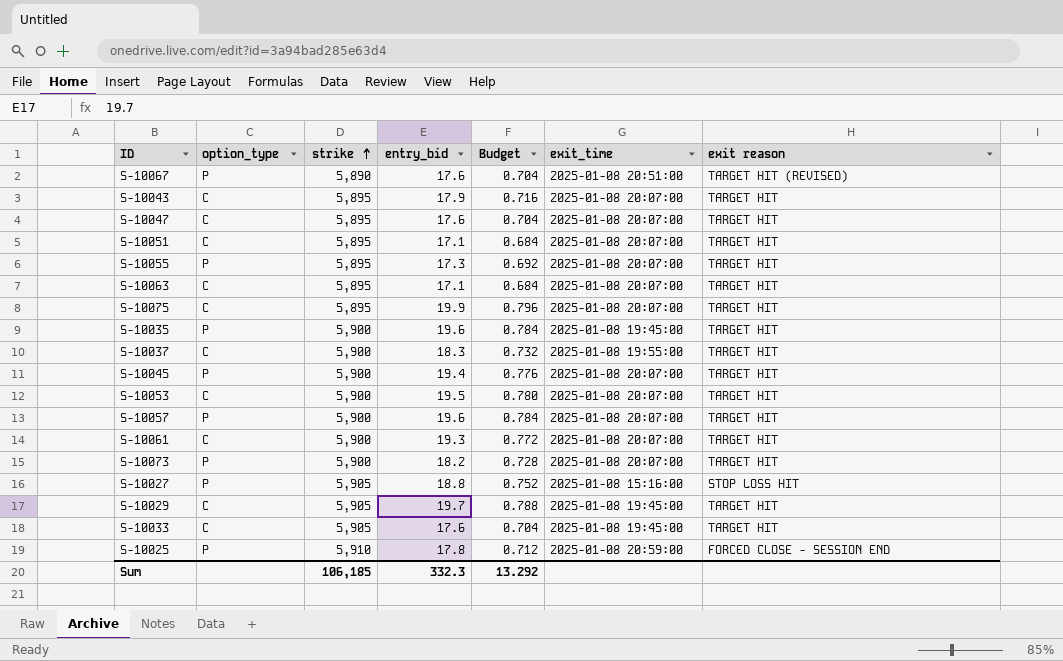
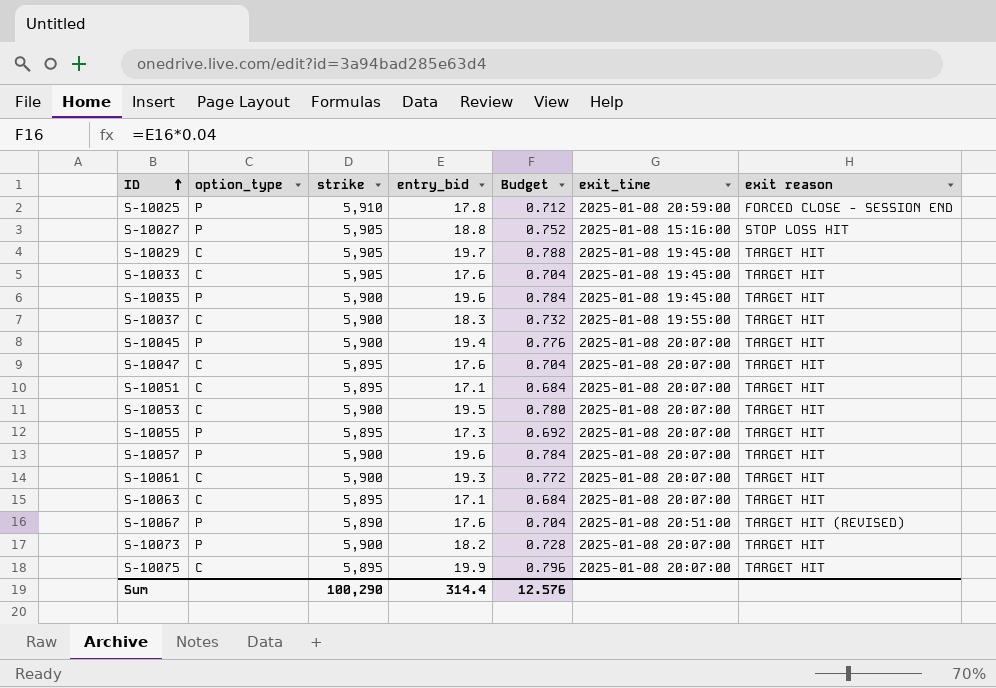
row order: strike ascending -> ID ascending
row S-10043: C | 5,895 | 17.9 | 0.716 | 2025-01-08 20:07:00 | TARGET HIT -> none
Sum | strike: 106,185 -> 100,290
Sum | entry_bid: 332.3 -> 314.4
Sum | Budget: 13.292 -> 12.576

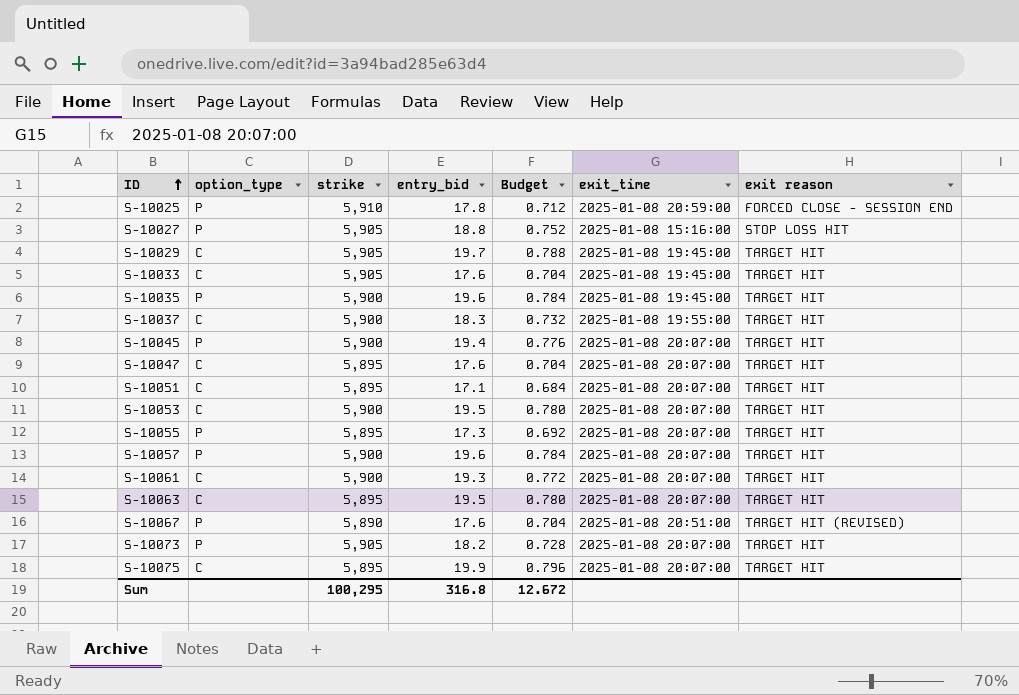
S-10063 | entry_bid: 17.1 -> 19.5
S-10063 | Budget: 0.684 -> 0.780
S-10073 | strike: 5,900 -> 5,905
Sum | strike: 100,290 -> 100,295
Sum | entry_bid: 314.4 -> 316.8
Sum | Budget: 12.576 -> 12.672

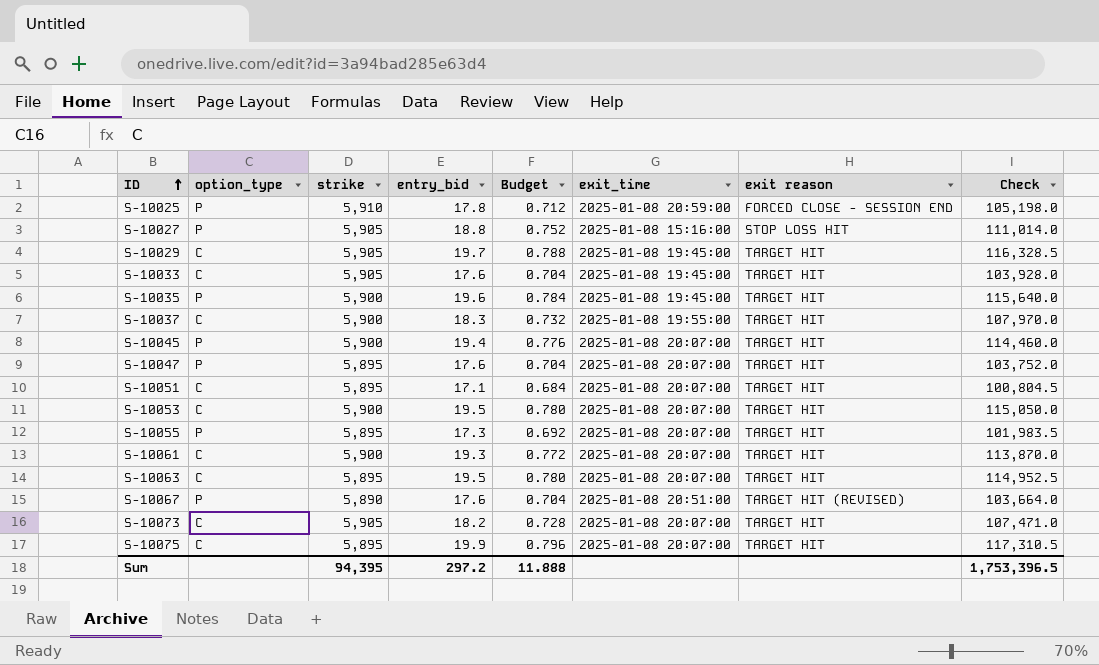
column Check | formula: none -> [strike] * [entry_bid]
row S-10057: P | 5,900 | 19.6 | 0.784 | 2025-01-08 20:07:00 | TARGET HIT -> none
S-10047 | option_type: C -> P
S-10073 | option_type: P -> C
Sum | strike: 100,295 -> 94,395
Sum | entry_bid: 316.8 -> 297.2
Sum | Budget: 12.672 -> 11.888

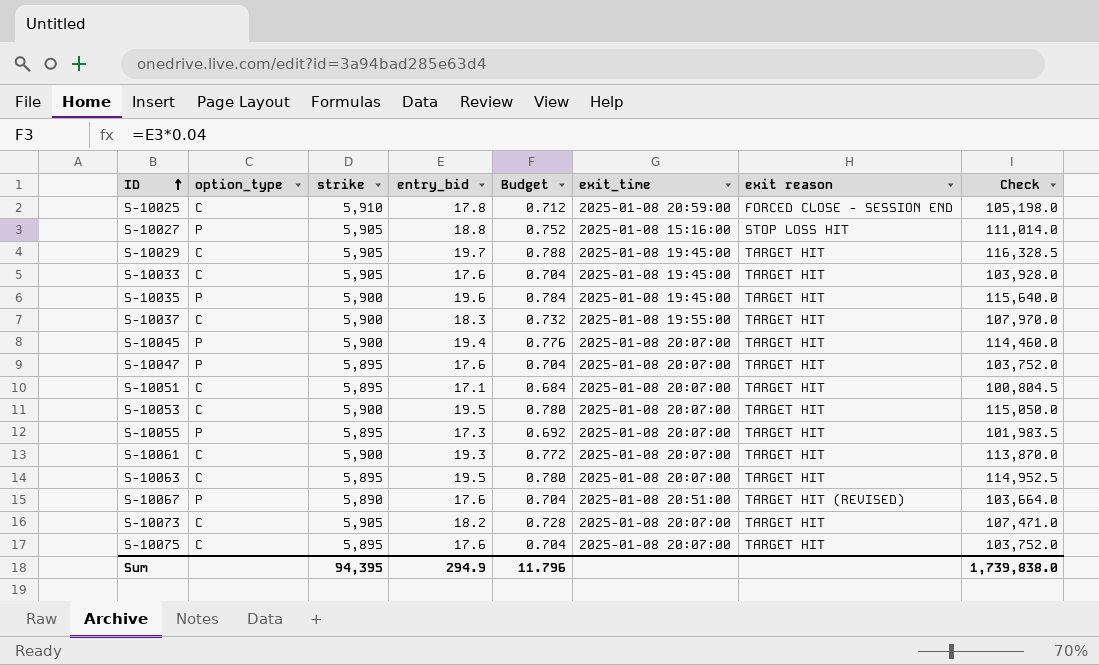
S-10025 | option_type: P -> C
S-10075 | entry_bid: 19.9 -> 17.6
S-10075 | Budget: 0.796 -> 0.704
S-10075 | Check: 117,310.5 -> 103,752.0
Sum | entry_bid: 297.2 -> 294.9
Sum | Budget: 11.888 -> 11.796
Sum | Check: 1,753,396.5 -> 1,739,838.0

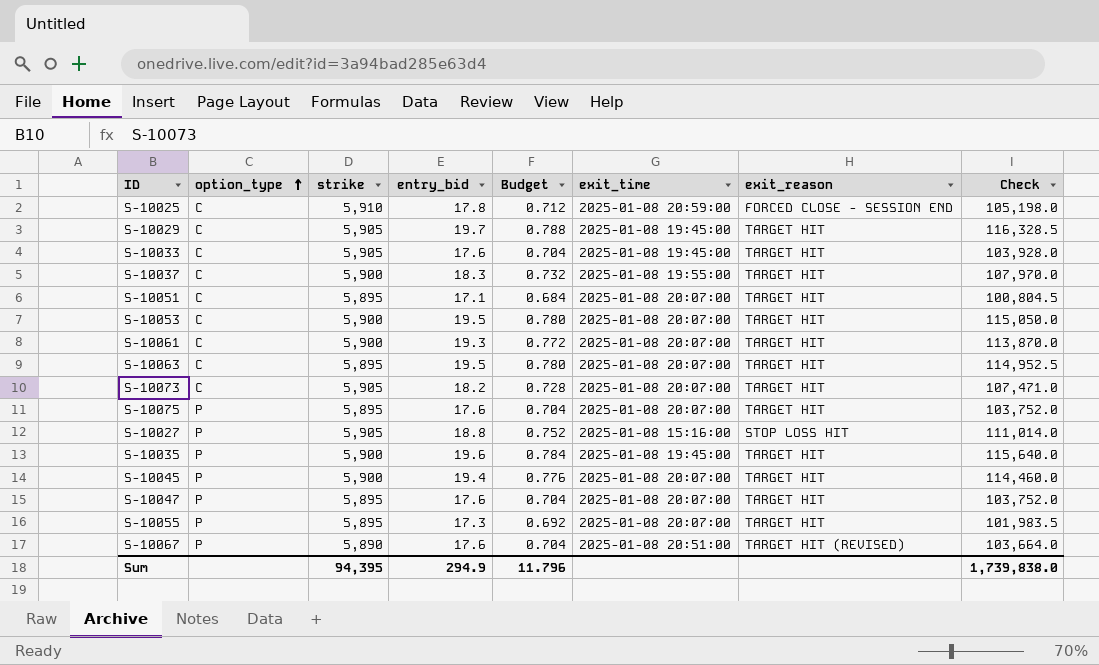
row order: ID ascending -> option_type ascending
column name: exit reason -> exit_reason
S-10075 | option_type: C -> P

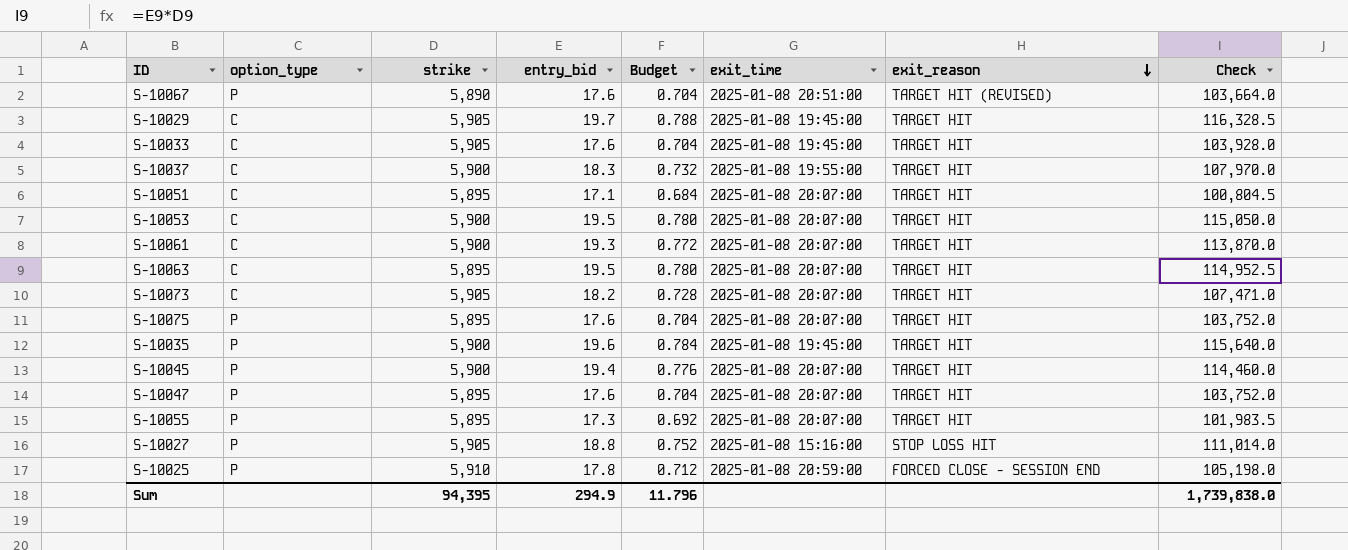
row order: option_type ascending -> exit_reason descending
S-10025 | option_type: C -> P

